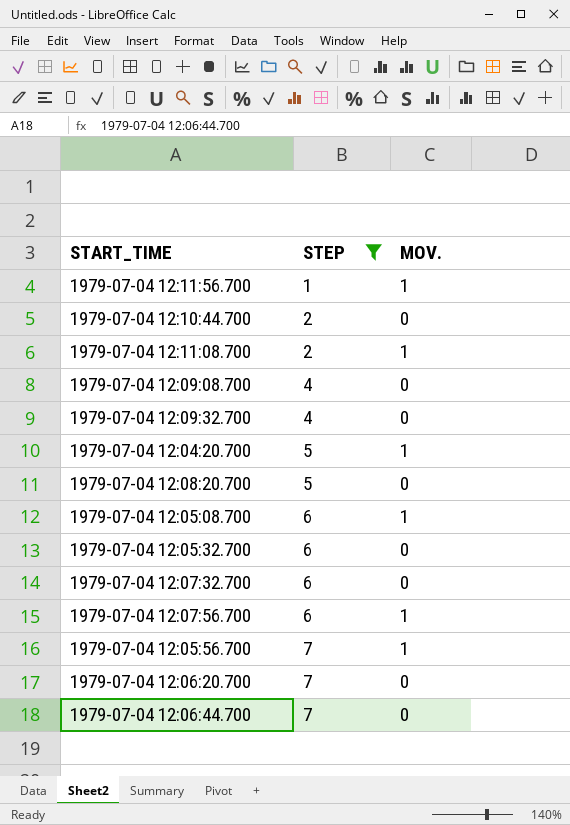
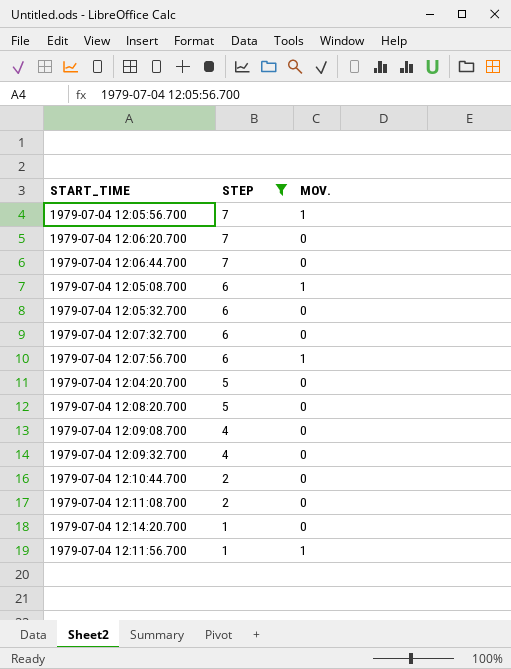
row order: STEP ascending -> STEP descending
1979-07-04 12:04:20.700 | MOV.: 1 -> 0
1979-07-04 12:11:08.700 | MOV.: 1 -> 0
row 1979-07-04 12:14:20.700: none -> 1 | 0

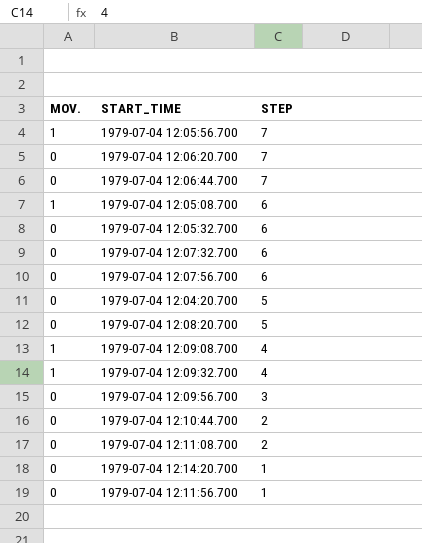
filter: STEP != 3 -> none
column MOV. | position: 3 -> 1
1979-07-04 12:07:56.700 | MOV.: 1 -> 0
1979-07-04 12:09:08.700 | MOV.: 0 -> 1
1979-07-04 12:09:32.700 | MOV.: 0 -> 1
1979-07-04 12:11:56.700 | MOV.: 1 -> 0

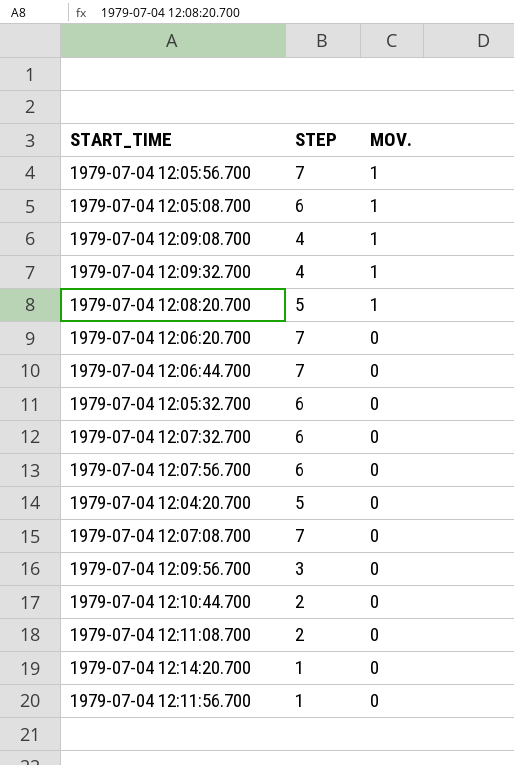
row order: STEP descending -> MOV. descending
column MOV. | position: 1 -> 3
1979-07-04 12:08:20.700 | MOV.: 0 -> 1
row 1979-07-04 12:07:08.700: none -> 7 | 0

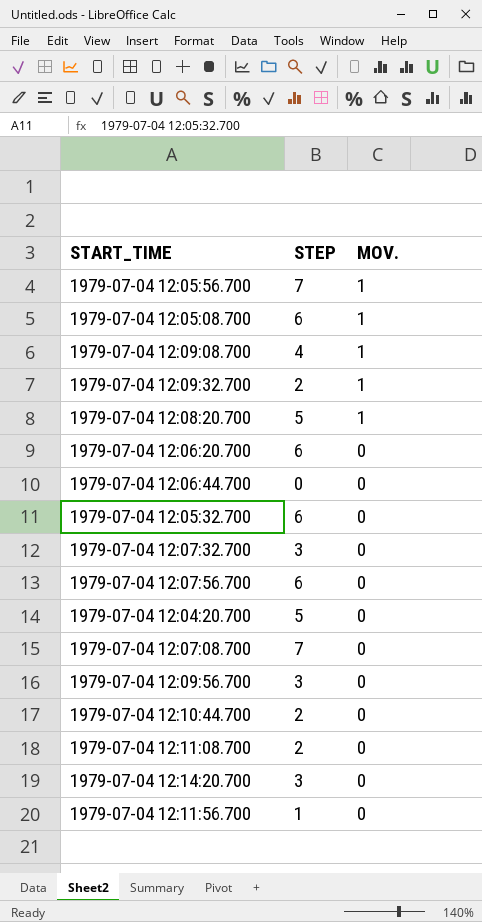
1979-07-04 12:09:32.700 | STEP: 4 -> 2
1979-07-04 12:06:20.700 | STEP: 7 -> 6
1979-07-04 12:06:44.700 | STEP: 7 -> 0
1979-07-04 12:07:32.700 | STEP: 6 -> 3
1979-07-04 12:14:20.700 | STEP: 1 -> 3

